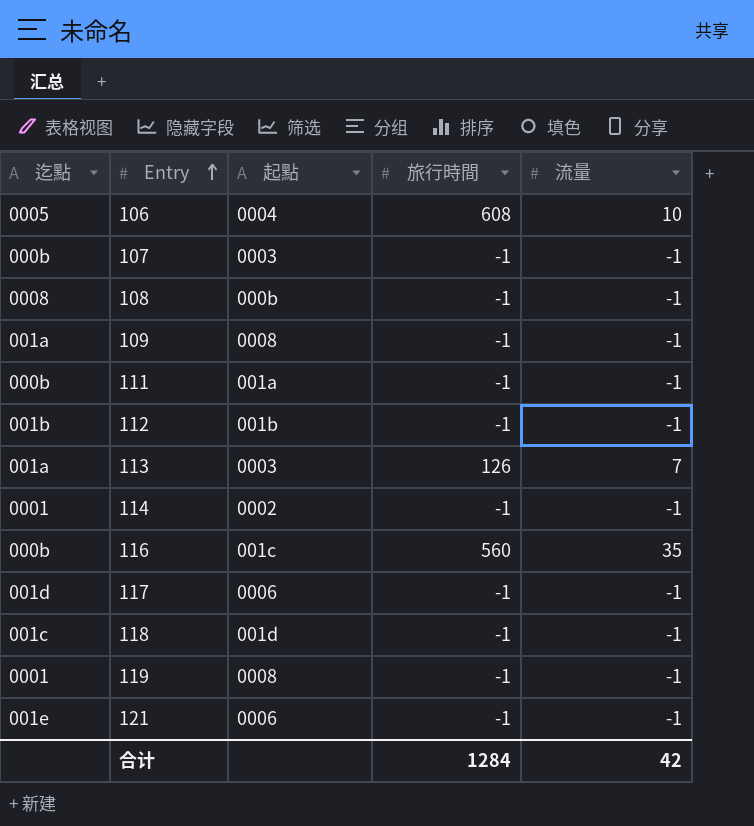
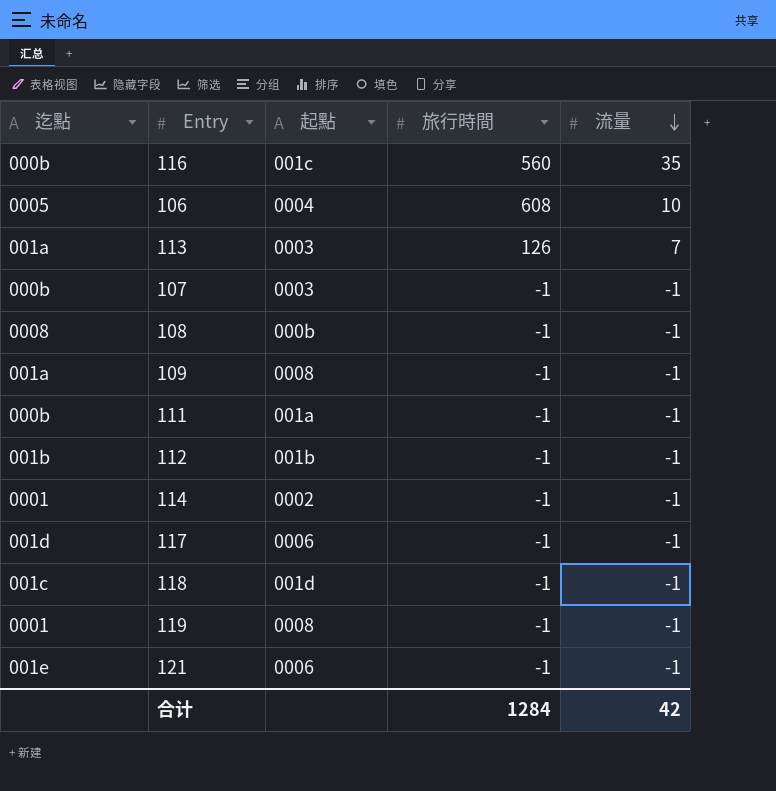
row order: Entry ascending -> 流量 descending

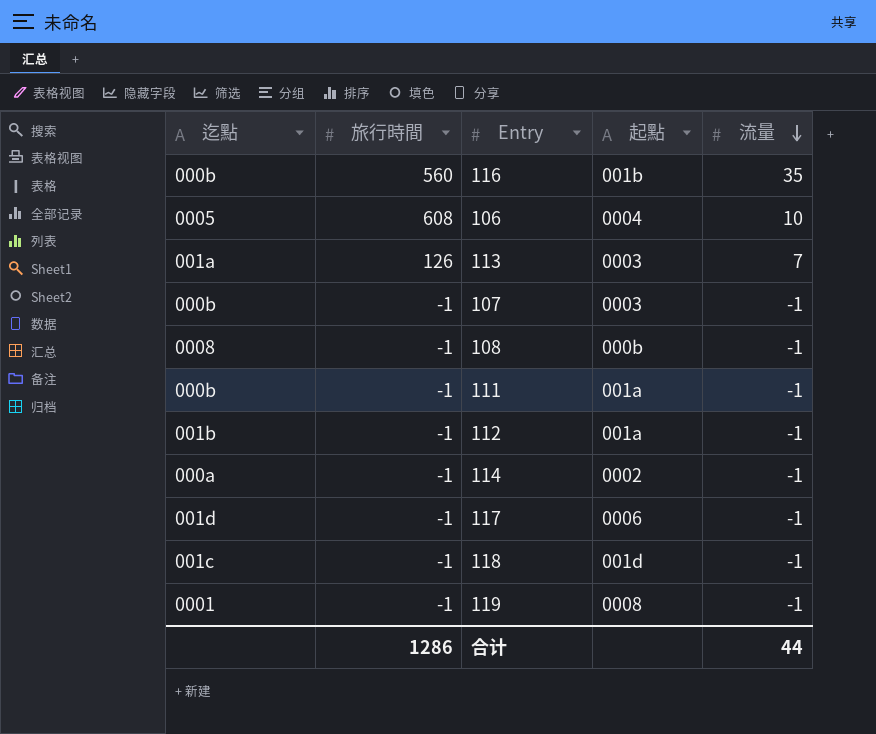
column 旅行時間 | position: 4 -> 2
row 109: 001a | 0008 | -1 | -1 -> none
row 121: 001e | 0006 | -1 | -1 -> none
116 | 起點: 001c -> 001b
112 | 起點: 001b -> 001a
114 | 迄點: 0001 -> 000a
合计 | 旅行時間: 1284 -> 1286
合计 | 流量: 42 -> 44

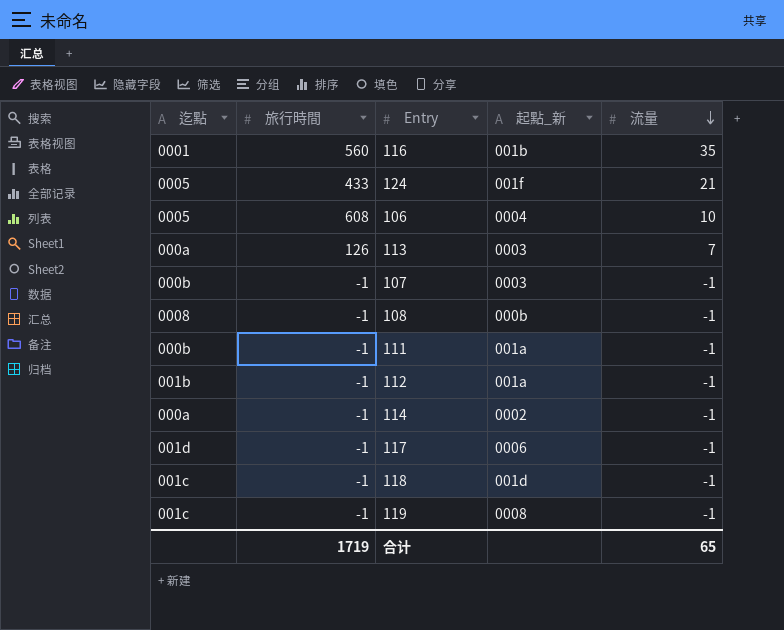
column name: 起點 -> 起點_新
116 | 迄點: 000b -> 0001
row 124: none -> 0005 | 433 | 001f | 21
113 | 迄點: 001a -> 000a
119 | 迄點: 0001 -> 001c
合计 | 旅行時間: 1286 -> 1719
合计 | 流量: 44 -> 65

